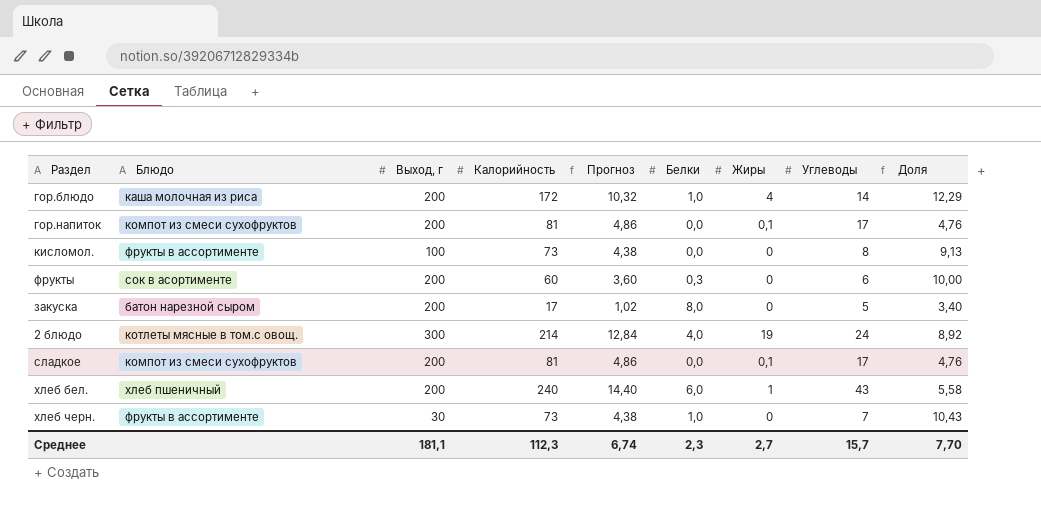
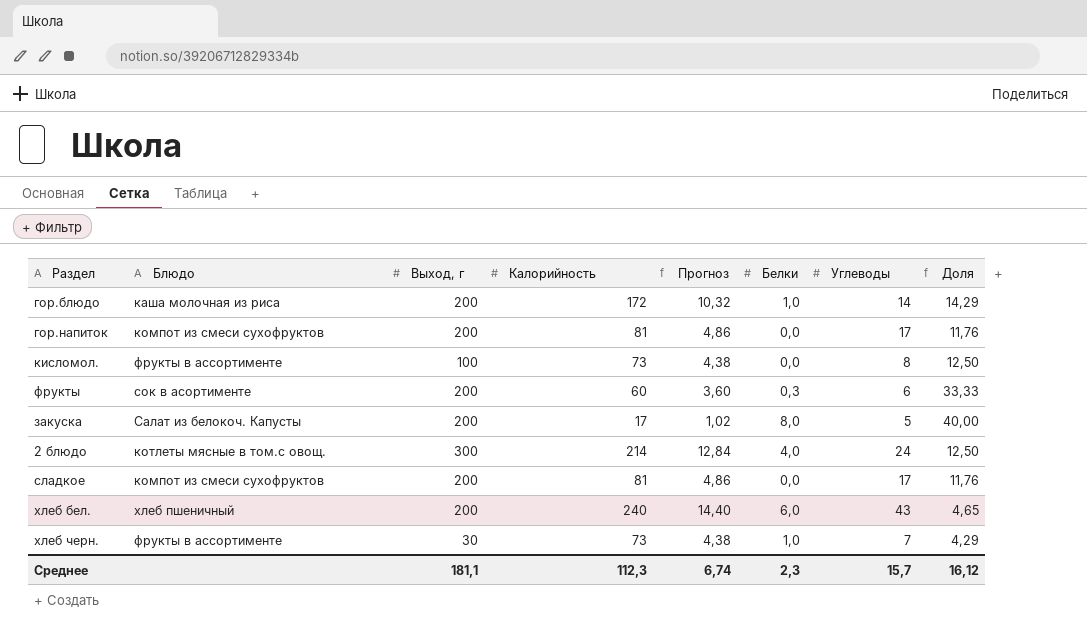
column Жиры | position: 7 -> none
column Доля | formula: [Калорийность] / [Углеводы] -> [Выход, г] / [Углеводы]
закуска | Блюдо: батон нарезной сыром -> Салат из белокоч. Капусты
Среднее | Доля: 7,70 -> 16,12

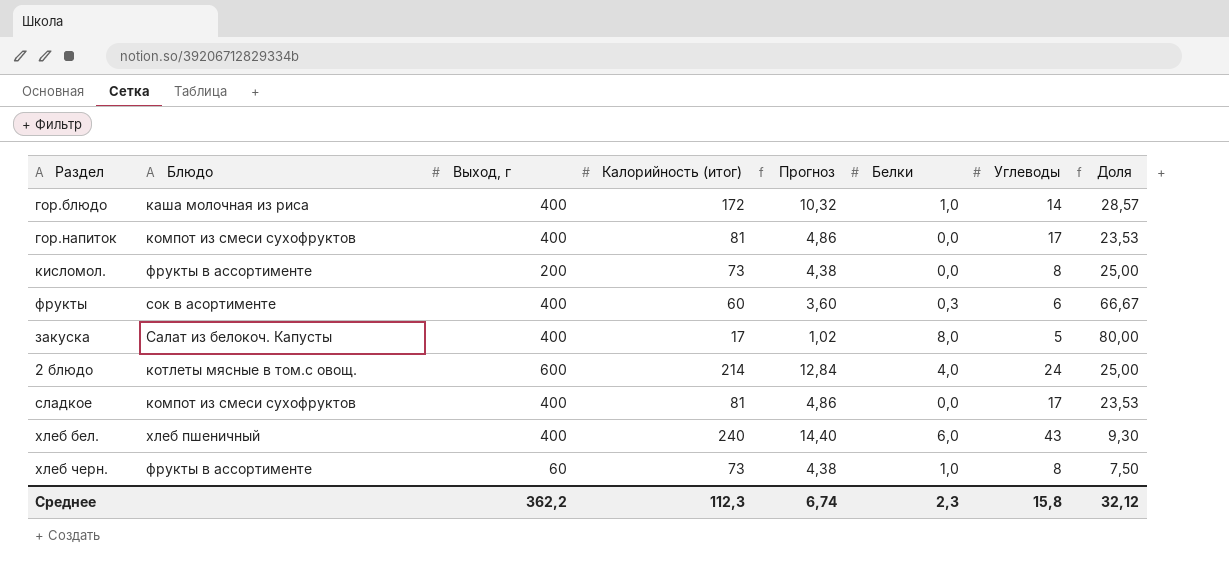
column name: Калорийность -> Калорийность (итог)
гор.блюдо | Выход, г: 200 -> 400
гор.блюдо | Доля: 14,29 -> 28,57
гор.напиток | Выход, г: 200 -> 400
гор.напиток | Доля: 11,76 -> 23,53
кисломол. | Выход, г: 100 -> 200
кисломол. | Доля: 12,50 -> 25,00
фрукты | Выход, г: 200 -> 400
фрукты | Доля: 33,33 -> 66,67
закуска | Выход, г: 200 -> 400
закуска | Доля: 40,00 -> 80,00
2 блюдо | Выход, г: 300 -> 600
2 блюдо | Доля: 12,50 -> 25,00
сладкое | Выход, г: 200 -> 400
сладкое | Доля: 11,76 -> 23,53
хлеб бел. | Выход, г: 200 -> 400
хлеб бел. | Доля: 4,65 -> 9,30
хлеб черн. | Выход, г: 30 -> 60
хлеб черн. | Углеводы: 7 -> 8
хлеб черн. | Доля: 4,29 -> 7,50
Среднее | Выход, г: 181,1 -> 362,2
Среднее | Углеводы: 15,7 -> 15,8
Среднее | Доля: 16,12 -> 32,12

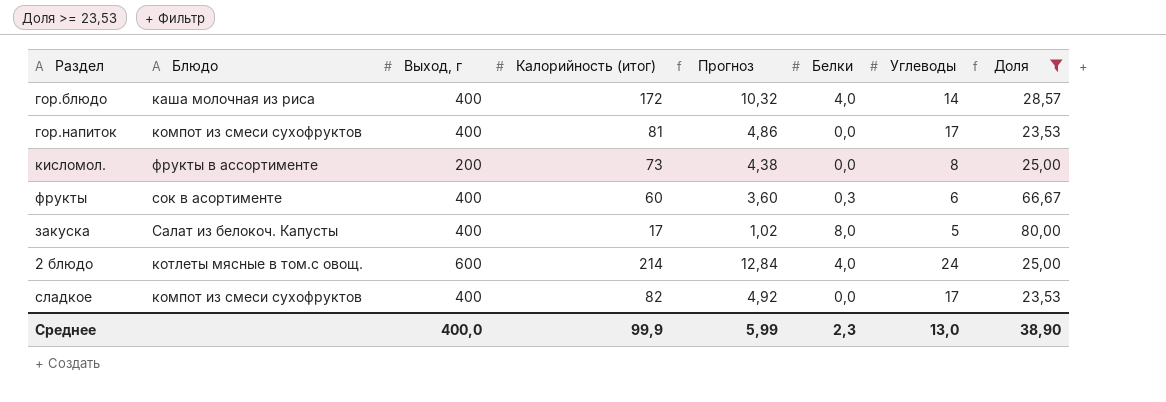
filter: none -> Доля >= 23,53
гор.блюдо | Белки: 1,0 -> 4,0
сладкое | Калорийность (итог): 81 -> 82
сладкое | Прогноз: 4,86 -> 4,92
Среднее | Выход, г: 362,2 -> 400,0
Среднее | Калорийность (итог): 112,3 -> 99,9
Среднее | Прогноз: 6,74 -> 5,99
Среднее | Углеводы: 15,8 -> 13,0
Среднее | Доля: 32,12 -> 38,90

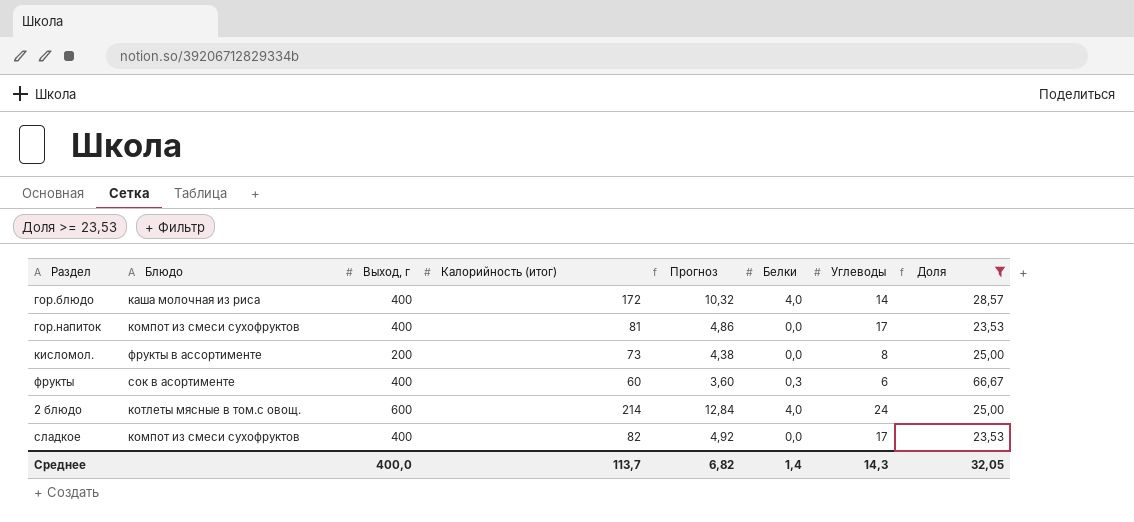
row закуска: Салат из белокоч. Капусты | 400 | 17 | 1,02 | 8,0 | 5 | 80,00 -> none
Среднее | Калорийность (итог): 99,9 -> 113,7
Среднее | Прогноз: 5,99 -> 6,82
Среднее | Белки: 2,3 -> 1,4
Среднее | Углеводы: 13,0 -> 14,3
Среднее | Доля: 38,90 -> 32,05

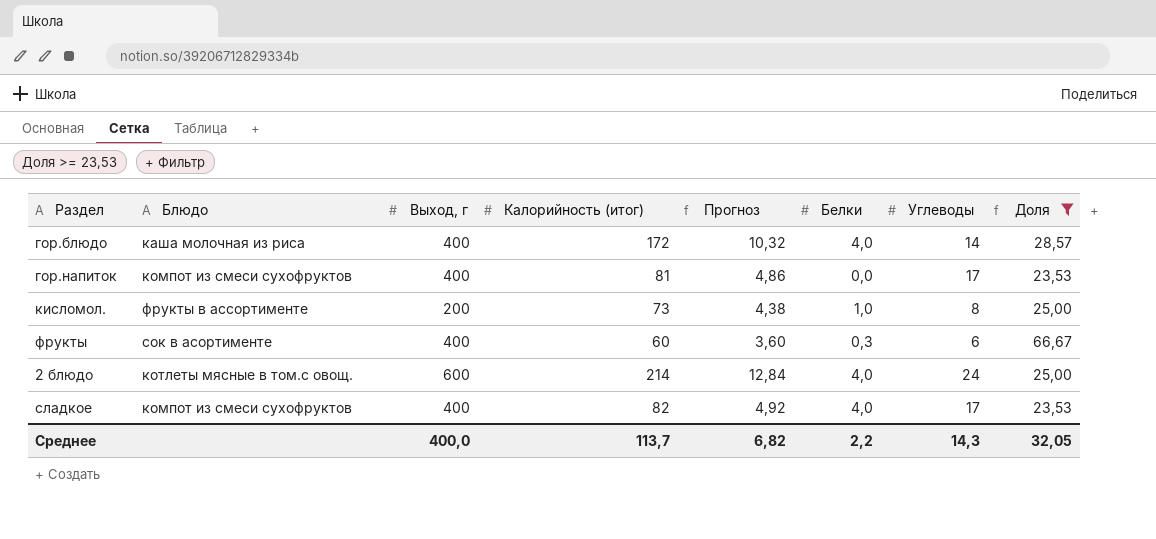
кисломол. | Белки: 0,0 -> 1,0
сладкое | Белки: 0,0 -> 4,0
Среднее | Белки: 1,4 -> 2,2

